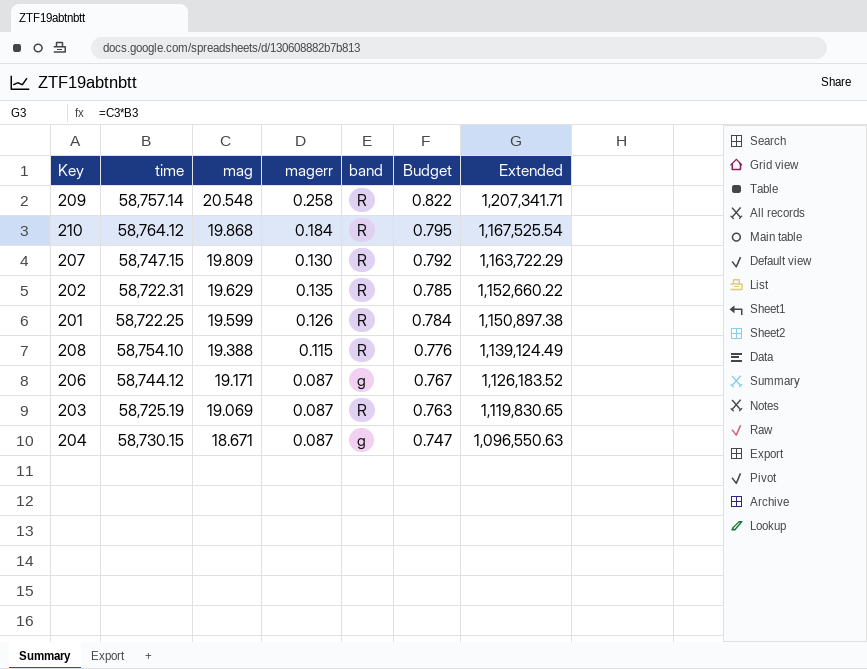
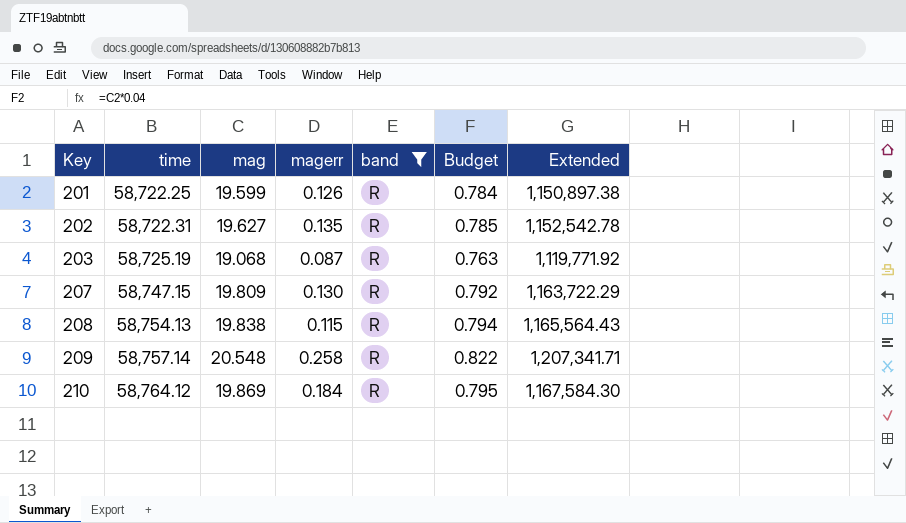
filter: none -> band = R
row order: mag descending -> Key ascending
202 | mag: 19.629 -> 19.627
202 | Extended: 1,152,660.22 -> 1,152,542.78
203 | mag: 19.069 -> 19.068
203 | Extended: 1,119,830.65 -> 1,119,771.92
208 | time: 58,754.10 -> 58,754.13
208 | mag: 19.388 -> 19.838
208 | Budget: 0.776 -> 0.794
208 | Extended: 1,139,124.49 -> 1,165,564.43
210 | mag: 19.868 -> 19.869
210 | Extended: 1,167,525.54 -> 1,167,584.30

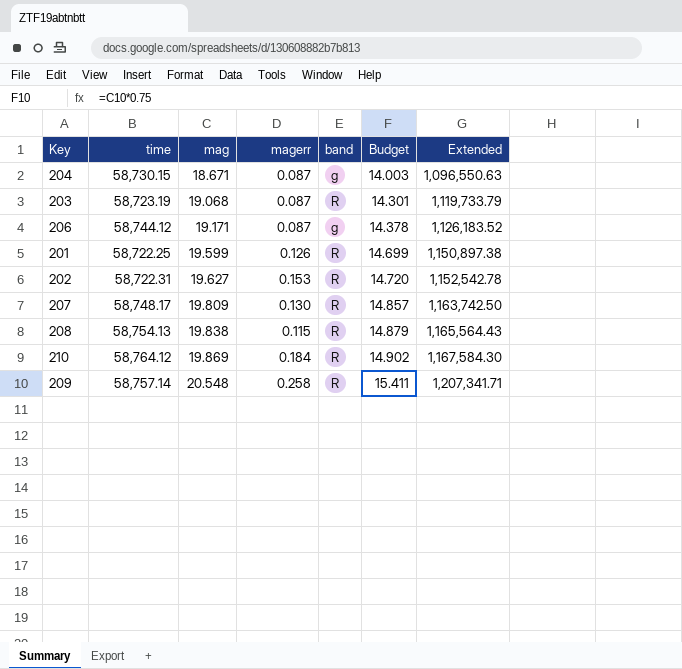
filter: band = R -> none
row order: Key ascending -> mag ascending
column Budget | formula: [mag] * 0.04 -> [mag] * 0.75
203 | time: 58,725.19 -> 58,723.19
203 | Extended: 1,119,771.92 -> 1,119,733.79
202 | magerr: 0.135 -> 0.153
207 | time: 58,747.15 -> 58,748.17
207 | Extended: 1,163,722.29 -> 1,163,742.50

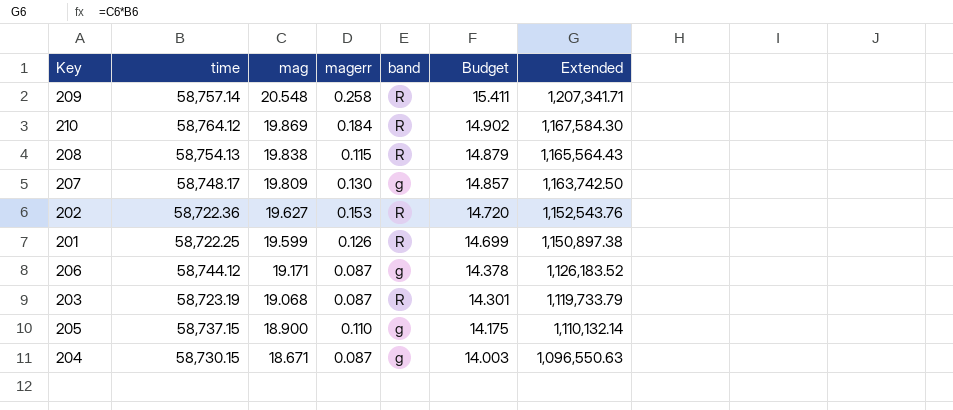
row order: mag ascending -> mag descending
207 | band: R -> g
202 | time: 58,722.31 -> 58,722.36
202 | Extended: 1,152,542.78 -> 1,152,543.76
row 205: none -> 58,737.15 | 18.900 | 0.110 | g | 14.175 | 1,110,132.14

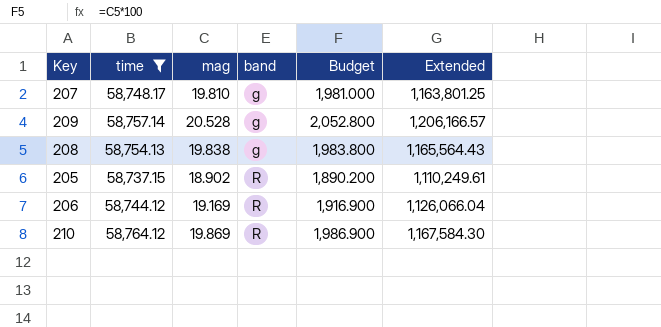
filter: none -> time >= 58,737.15
row order: mag descending -> band ascending
column magerr | position: 4 -> none
column Budget | formula: [mag] * 0.75 -> [mag] * 100
207 | mag: 19.809 -> 19.810
207 | Extended: 1,163,742.50 -> 1,163,801.25
209 | mag: 20.548 -> 20.528
209 | band: R -> g
209 | Extended: 1,207,341.71 -> 1,206,166.57
208 | band: R -> g
205 | mag: 18.900 -> 18.902
205 | band: g -> R
205 | Extended: 1,110,132.14 -> 1,110,249.61
206 | mag: 19.171 -> 19.169
206 | band: g -> R
206 | Extended: 1,126,183.52 -> 1,126,066.04

